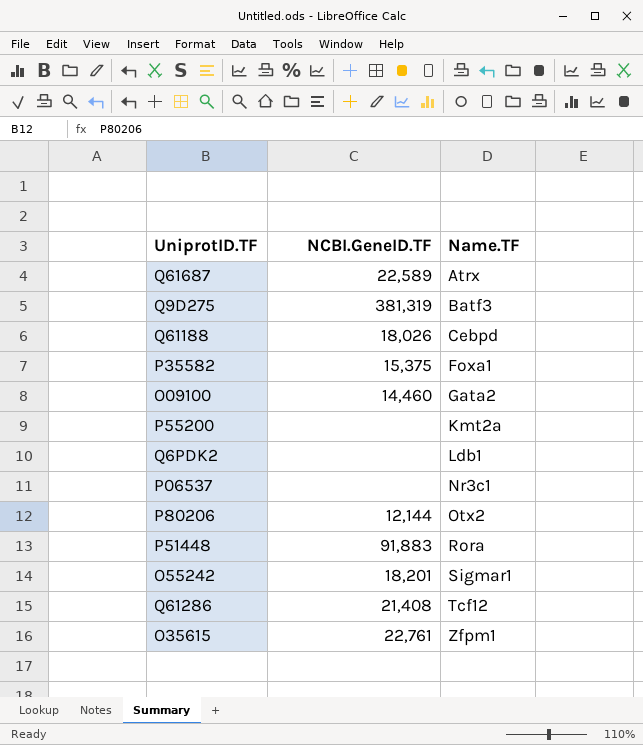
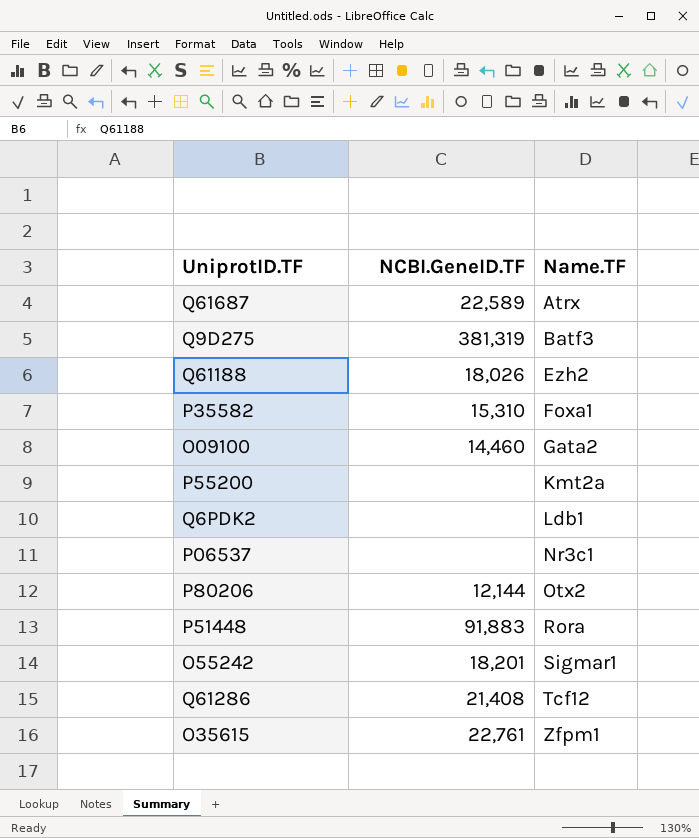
Q61188 | Name.TF: Cebpd -> Ezh2
P35582 | NCBI.GeneID.TF: 15,375 -> 15,310

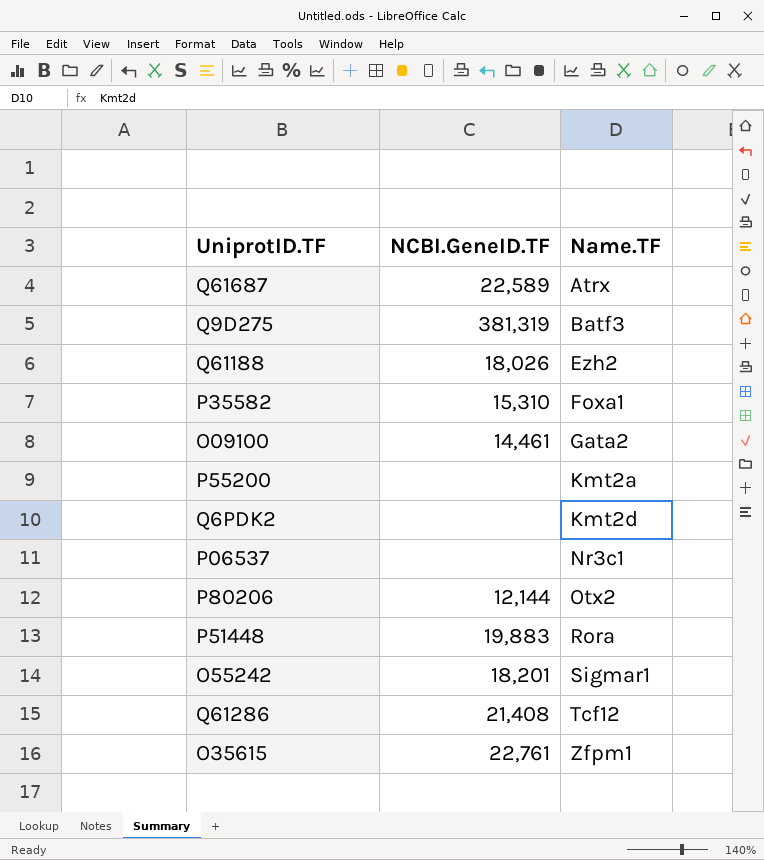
O09100 | NCBI.GeneID.TF: 14,460 -> 14,461
Q6PDK2 | Name.TF: Ldb1 -> Kmt2d
P51448 | NCBI.GeneID.TF: 91,883 -> 19,883

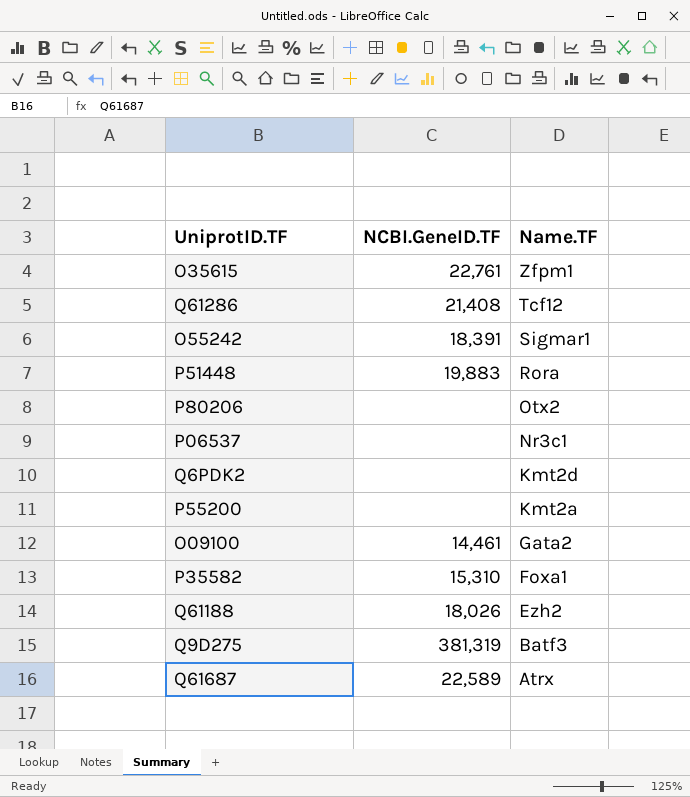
row order: Name.TF ascending -> Name.TF descending
O55242 | NCBI.GeneID.TF: 18,201 -> 18,391
P80206 | NCBI.GeneID.TF: 12,144 -> none

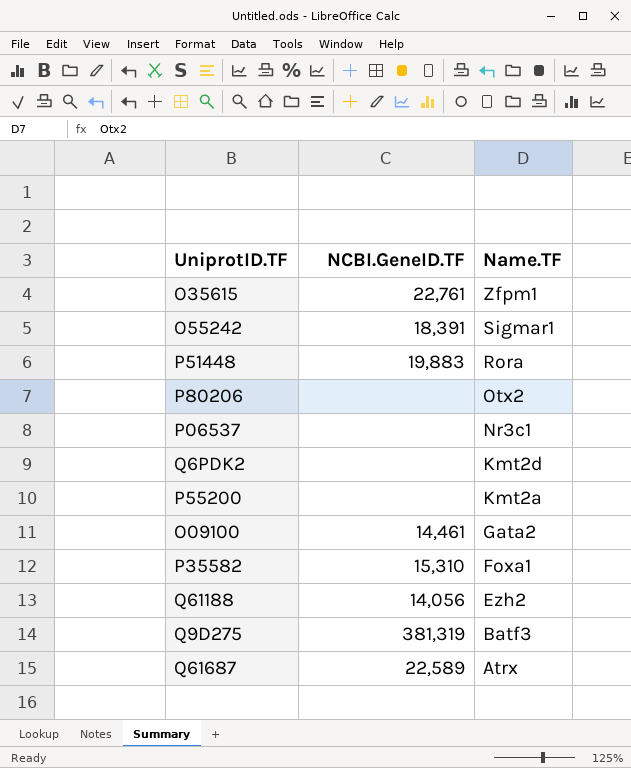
row Q61286: 21,408 | Tcf12 -> none
Q61188 | NCBI.GeneID.TF: 18,026 -> 14,056

